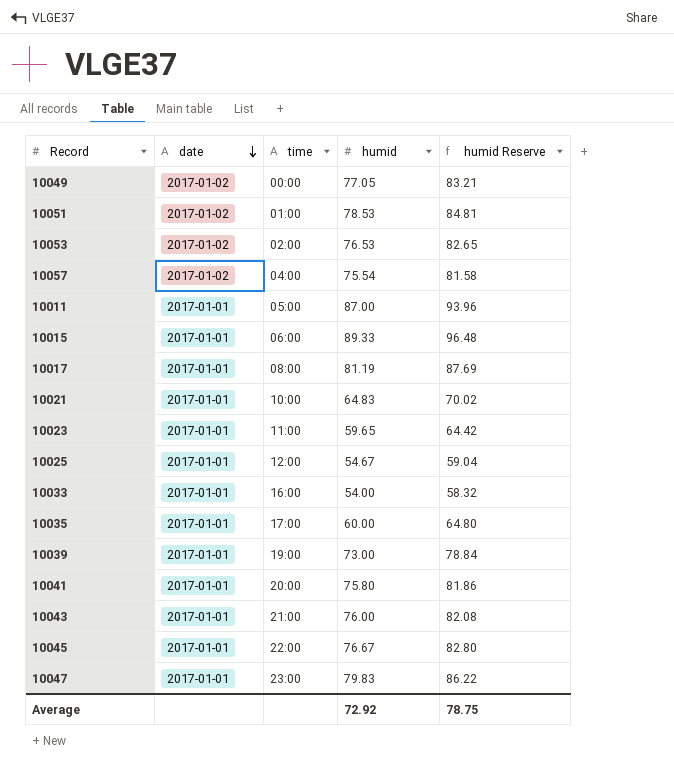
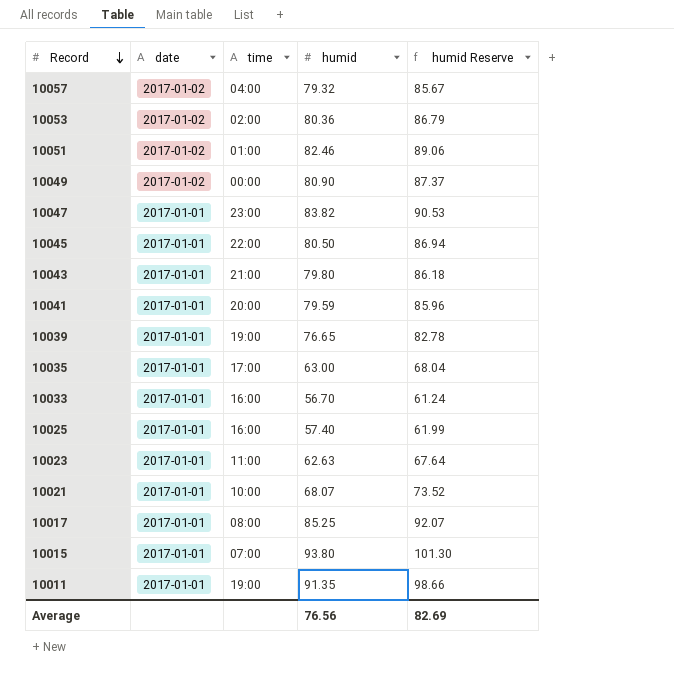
row order: date descending -> Record descending
10057 | humid: 75.54 -> 79.32
10057 | humid Reserve: 81.58 -> 85.67
10053 | humid: 76.53 -> 80.36
10053 | humid Reserve: 82.65 -> 86.79
10051 | humid: 78.53 -> 82.46
10051 | humid Reserve: 84.81 -> 89.06
10049 | humid: 77.05 -> 80.90
10049 | humid Reserve: 83.21 -> 87.37
10047 | humid: 79.83 -> 83.82
10047 | humid Reserve: 86.22 -> 90.53
10045 | humid: 76.67 -> 80.50
10045 | humid Reserve: 82.80 -> 86.94
10043 | humid: 76.00 -> 79.80
10043 | humid Reserve: 82.08 -> 86.18
10041 | humid: 75.80 -> 79.59
10041 | humid Reserve: 81.86 -> 85.96
10039 | humid: 73.00 -> 76.65
10039 | humid Reserve: 78.84 -> 82.78
10035 | humid: 60.00 -> 63.00
10035 | humid Reserve: 64.80 -> 68.04
10033 | humid: 54.00 -> 56.70
10033 | humid Reserve: 58.32 -> 61.24
10025 | time: 12:00 -> 16:00
10025 | humid: 54.67 -> 57.40
10025 | humid Reserve: 59.04 -> 61.99
10023 | humid: 59.65 -> 62.63
10023 | humid Reserve: 64.42 -> 67.64
10021 | humid: 64.83 -> 68.07
10021 | humid Reserve: 70.02 -> 73.52
10017 | humid: 81.19 -> 85.25
10017 | humid Reserve: 87.69 -> 92.07
10015 | time: 06:00 -> 07:00
10015 | humid: 89.33 -> 93.80
10015 | humid Reserve: 96.48 -> 101.30
10011 | time: 05:00 -> 19:00
10011 | humid: 87.00 -> 91.35
10011 | humid Reserve: 93.96 -> 98.66
Average | humid: 72.92 -> 76.56
Average | humid Reserve: 78.75 -> 82.69

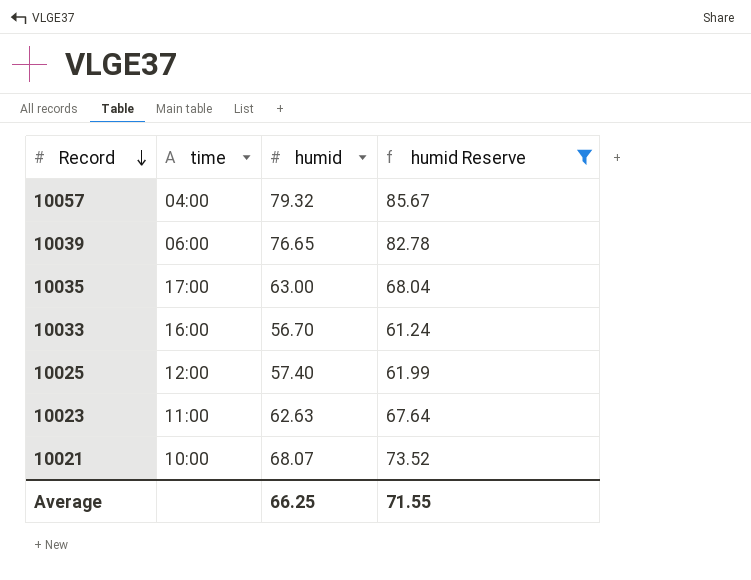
filter: none -> humid Reserve <= 85.67
column date | position: 2 -> none
10039 | time: 19:00 -> 06:00
10025 | time: 16:00 -> 12:00
Average | humid: 76.56 -> 66.25
Average | humid Reserve: 82.69 -> 71.55

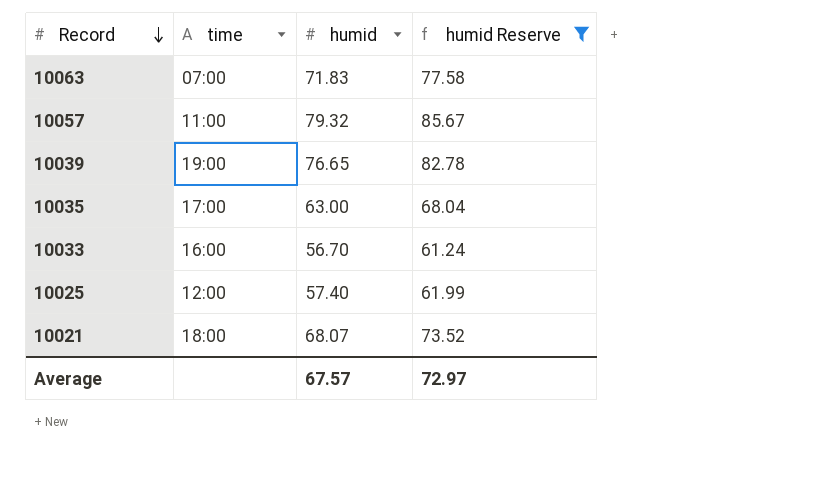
row 10023: 11:00 | 62.63 | 67.64 -> none
row 10063: none -> 07:00 | 71.83 | 77.58
10057 | time: 04:00 -> 11:00
10039 | time: 06:00 -> 19:00
10021 | time: 10:00 -> 18:00
Average | humid: 66.25 -> 67.57
Average | humid Reserve: 71.55 -> 72.97

